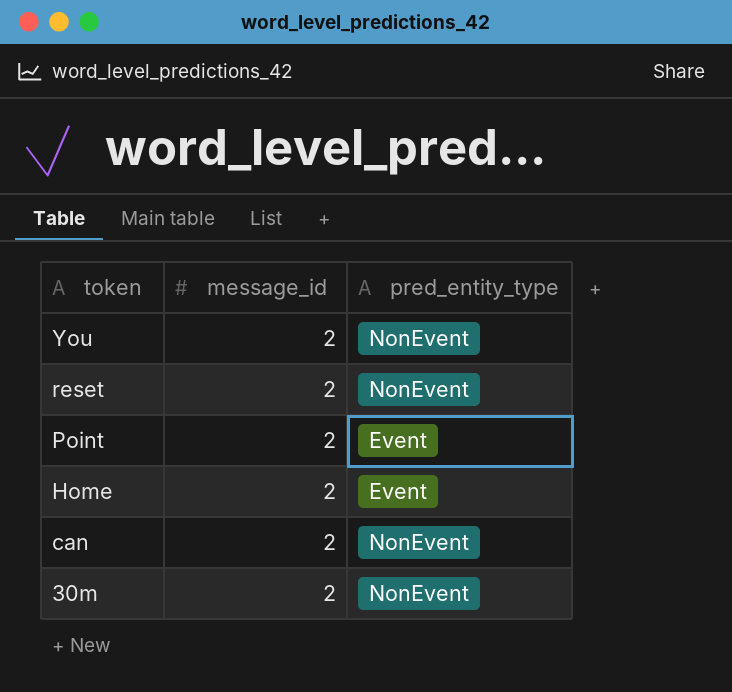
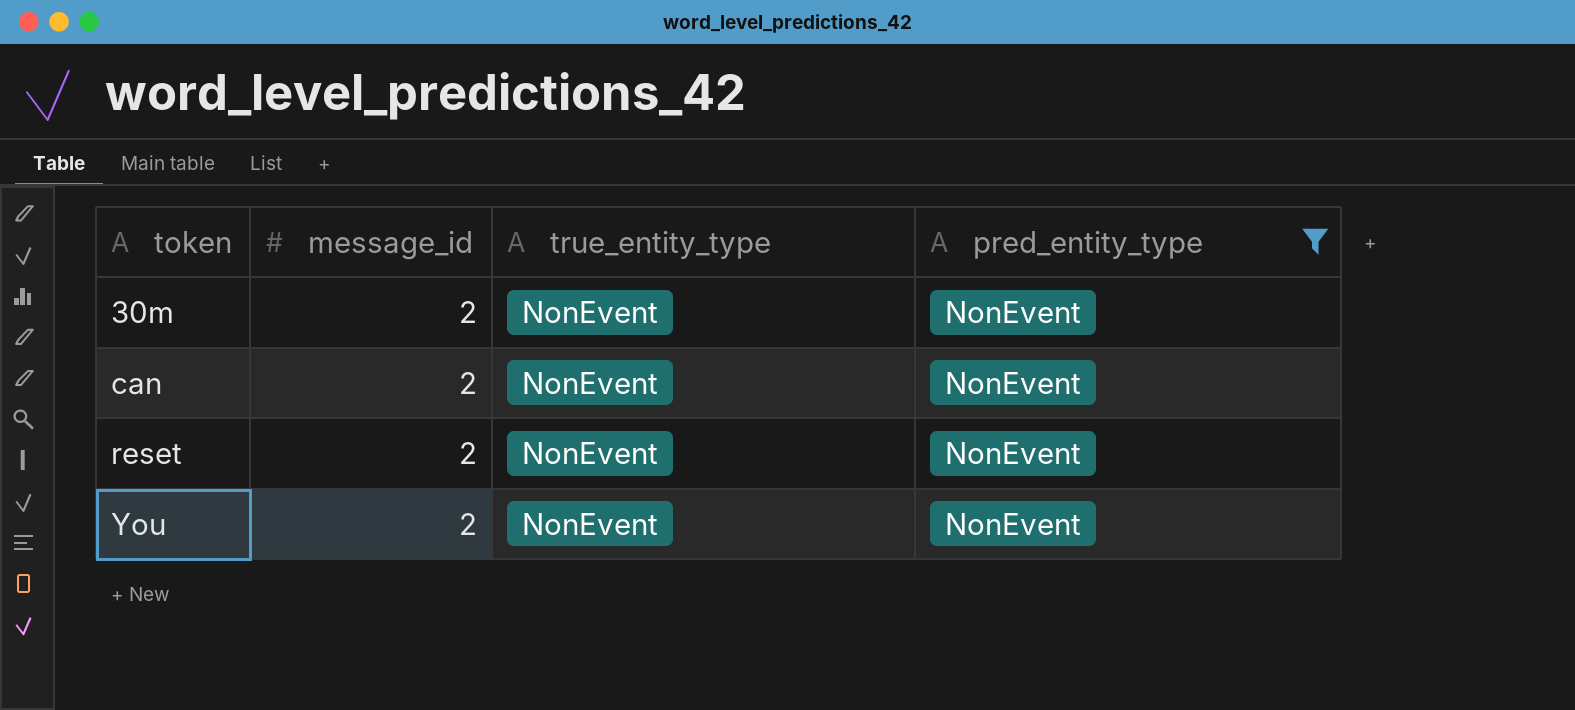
filter: none -> pred_entity_type = NonEvent
row order: token descending -> token ascending
column true_entity_type | position: none -> 3

